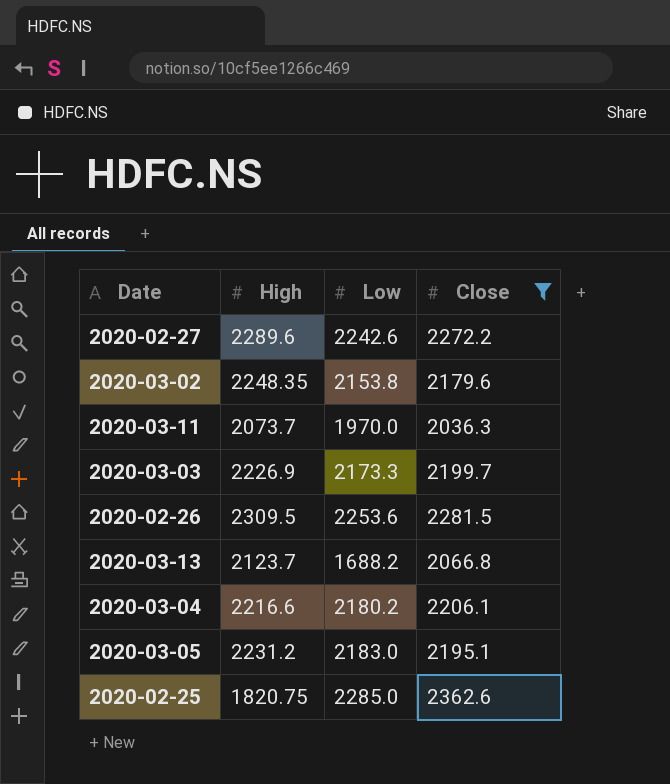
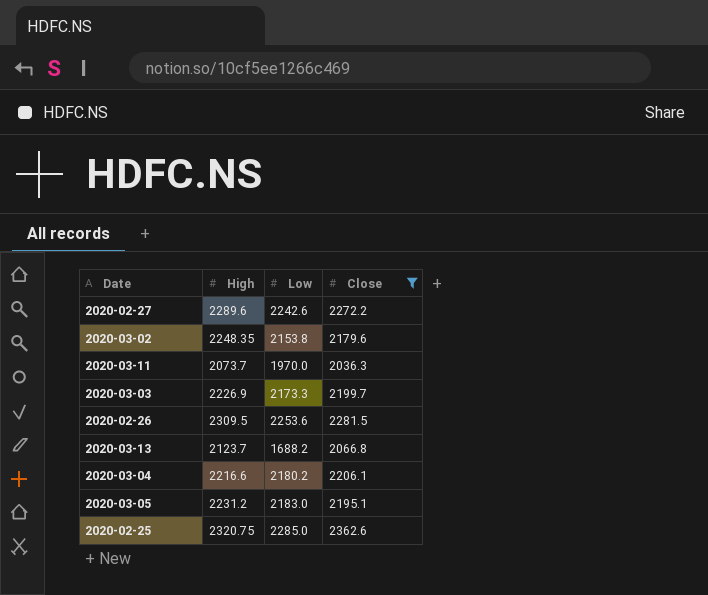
2020-02-25 | High: 1820.75 -> 2320.75

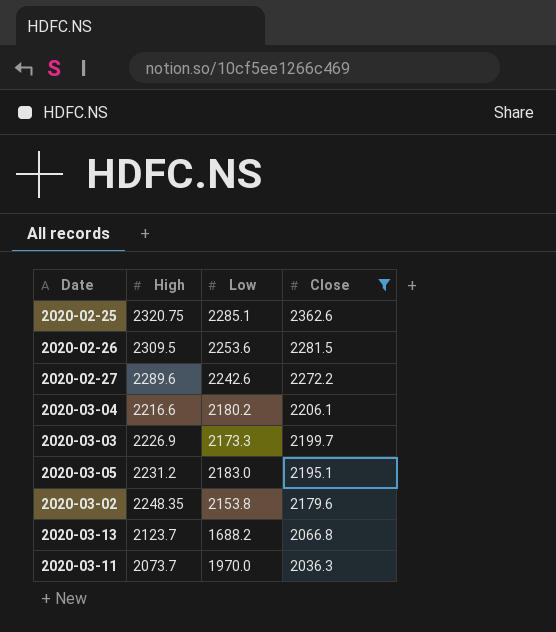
row order: none -> Close descending
2020-02-25 | Low: 2285.0 -> 2285.1

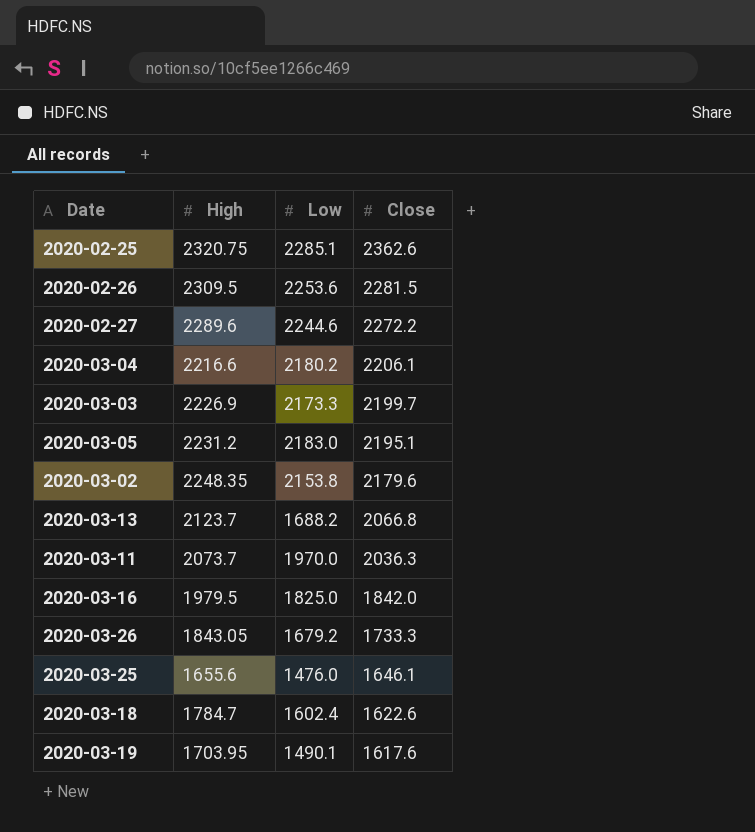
filter: Close >= 2036.3 -> none
2020-02-27 | Low: 2242.6 -> 2244.6

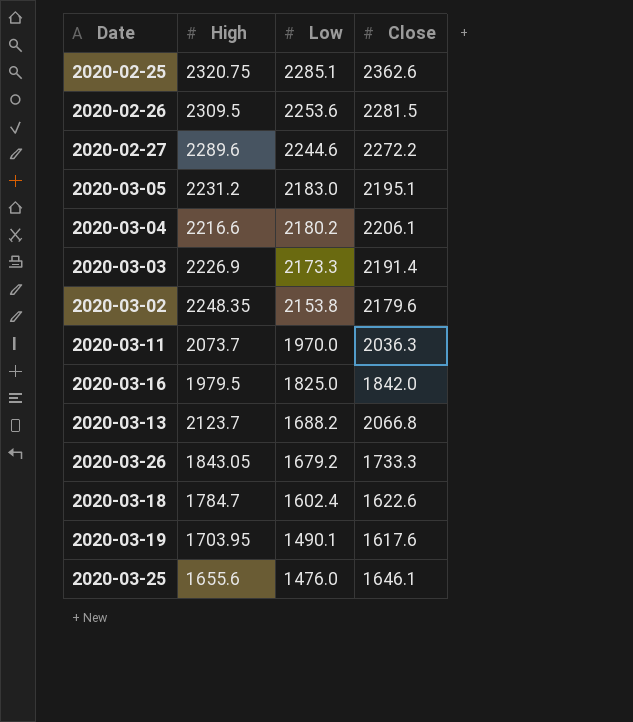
row order: Close descending -> Low descending
2020-03-03 | Close: 2199.7 -> 2191.4

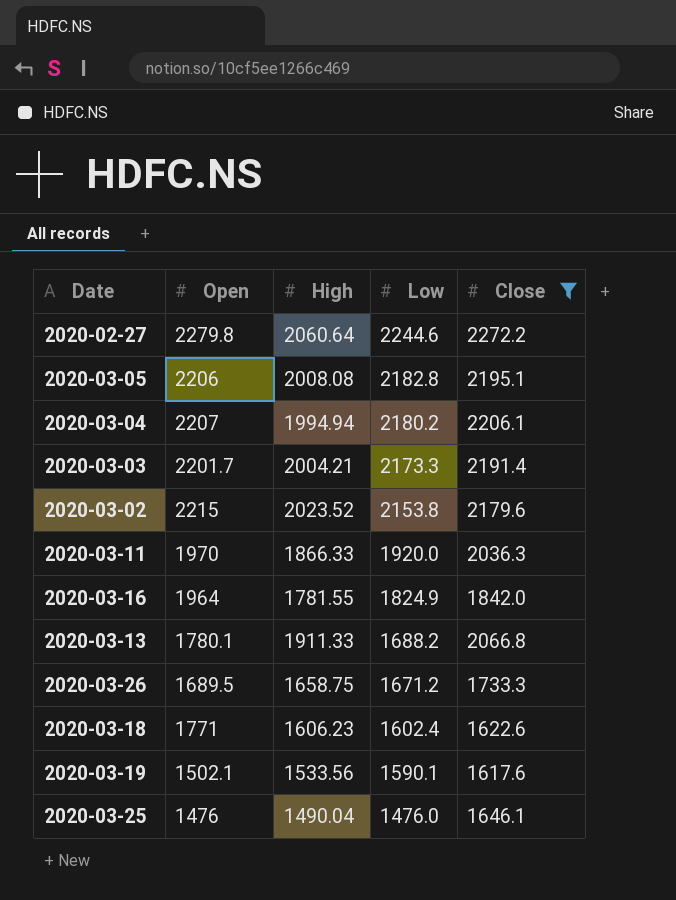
filter: none -> Close <= 2272.2
column Open | position: none -> 2
2020-02-27 | High: 2289.6 -> 2060.64
2020-03-05 | High: 2231.2 -> 2008.08
2020-03-05 | Low: 2183.0 -> 2182.8
2020-03-04 | High: 2216.6 -> 1994.94
2020-03-03 | High: 2226.9 -> 2004.21
2020-03-02 | High: 2248.35 -> 2023.52
2020-03-11 | High: 2073.7 -> 1866.33
2020-03-11 | Low: 1970.0 -> 1920.0
2020-03-16 | High: 1979.5 -> 1781.55
2020-03-16 | Low: 1825.0 -> 1824.9
2020-03-13 | High: 2123.7 -> 1911.33
2020-03-26 | High: 1843.05 -> 1658.75
2020-03-26 | Low: 1679.2 -> 1671.2
2020-03-18 | High: 1784.7 -> 1606.23
2020-03-19 | High: 1703.95 -> 1533.56
2020-03-19 | Low: 1490.1 -> 1590.1
2020-03-25 | High: 1655.6 -> 1490.04

